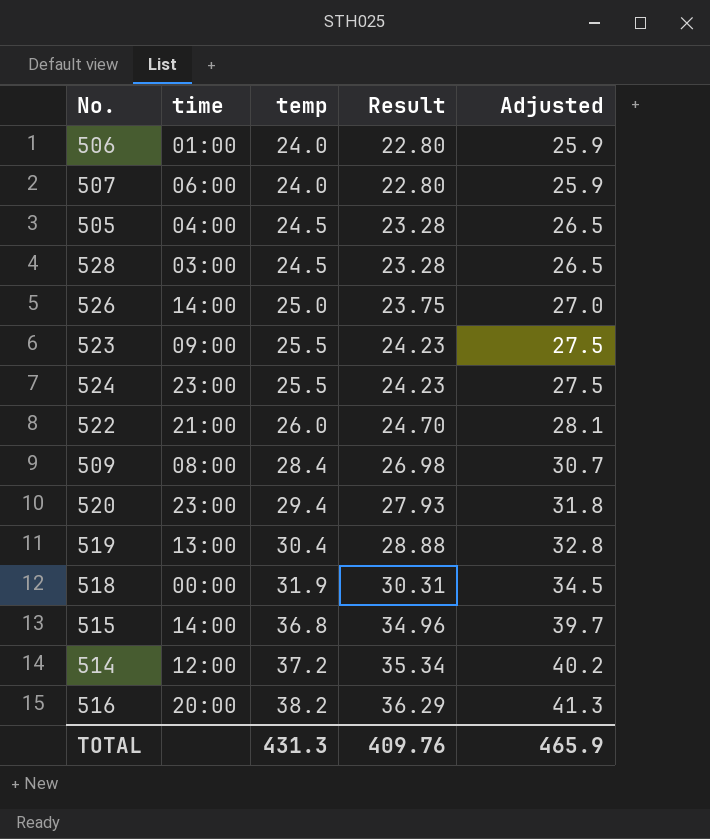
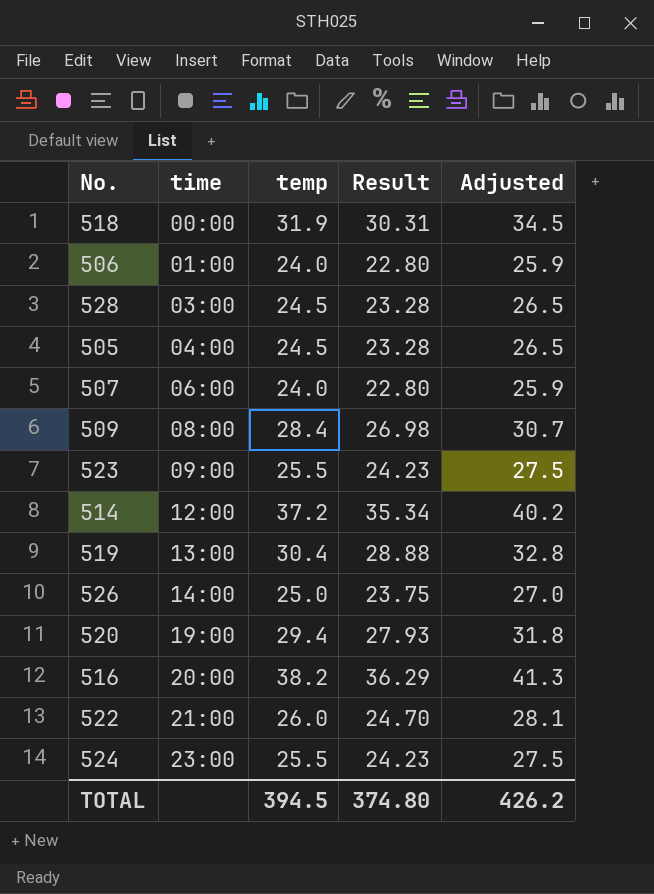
row order: temp ascending -> time ascending
row 515: 14:00 | 36.8 | 34.96 | 39.7 -> none
520 | time: 23:00 -> 19:00
TOTAL | temp: 431.3 -> 394.5
TOTAL | Result: 409.76 -> 374.80
TOTAL | Adjusted: 465.9 -> 426.2

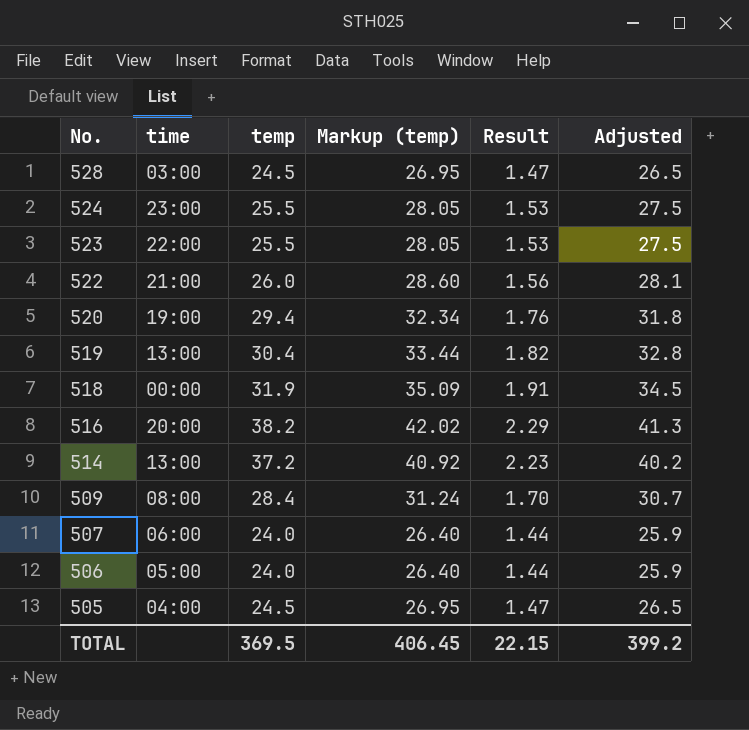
row order: time ascending -> No. descending
column Markup (temp) | formula: none -> [temp] * 1.1
column Result | formula: [temp] * 0.95 -> [temp] * 0.06
row 526: 14:00 | 25.0 | 23.75 | 27.0 -> none
523 | time: 09:00 -> 22:00
514 | time: 12:00 -> 13:00
506 | time: 01:00 -> 05:00
TOTAL | temp: 394.5 -> 369.5
TOTAL | Result: 374.80 -> 22.15
TOTAL | Adjusted: 426.2 -> 399.2

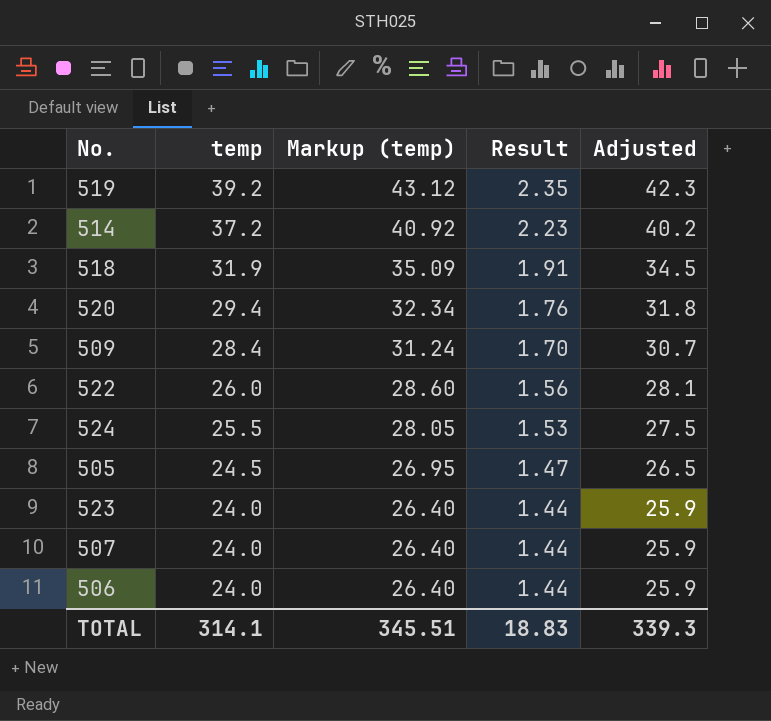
row order: No. descending -> temp descending
column time | position: 2 -> none
row 528: 03:00 | 24.5 | 26.95 | 1.47 | 26.5 -> none
row 516: 20:00 | 38.2 | 42.02 | 2.29 | 41.3 -> none
519 | temp: 30.4 -> 39.2
519 | Markup (temp): 33.44 -> 43.12
519 | Result: 1.82 -> 2.35
519 | Adjusted: 32.8 -> 42.3
523 | temp: 25.5 -> 24.0
523 | Markup (temp): 28.05 -> 26.40
523 | Result: 1.53 -> 1.44
523 | Adjusted: 27.5 -> 25.9
TOTAL | temp: 369.5 -> 314.1
TOTAL | Markup (temp): 406.45 -> 345.51
TOTAL | Result: 22.15 -> 18.83
TOTAL | Adjusted: 399.2 -> 339.3

